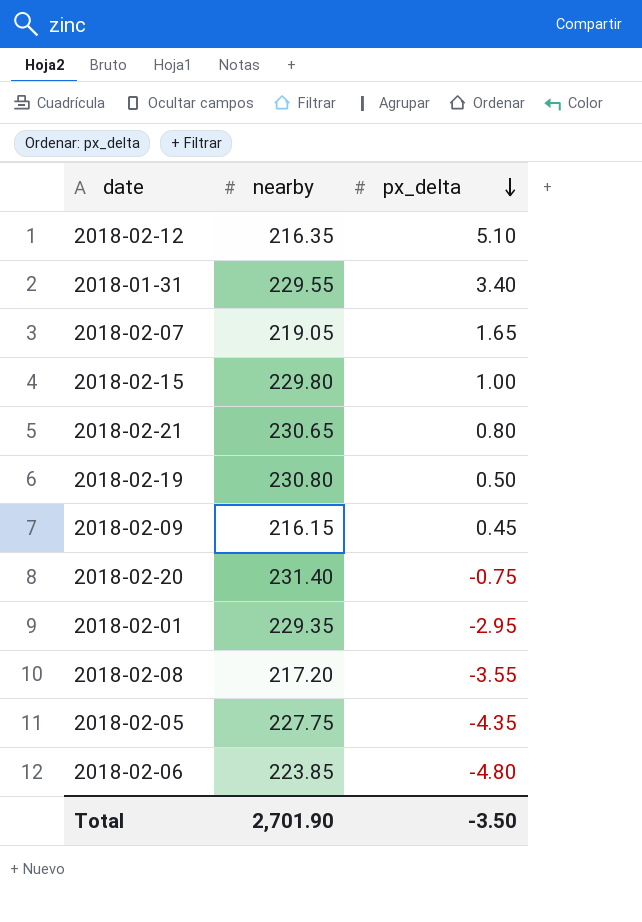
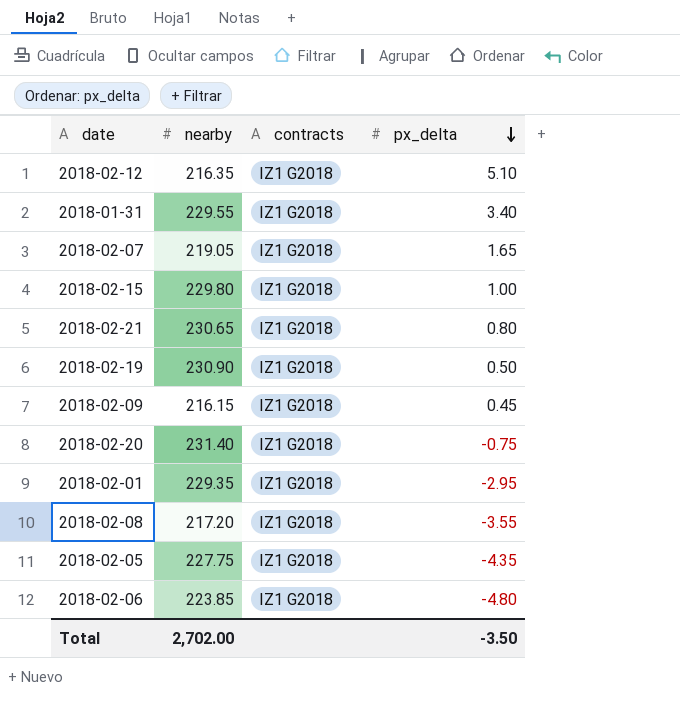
column contracts | position: none -> 3
2018-02-19 | nearby: 230.80 -> 230.90
Total | nearby: 2,701.90 -> 2,702.00

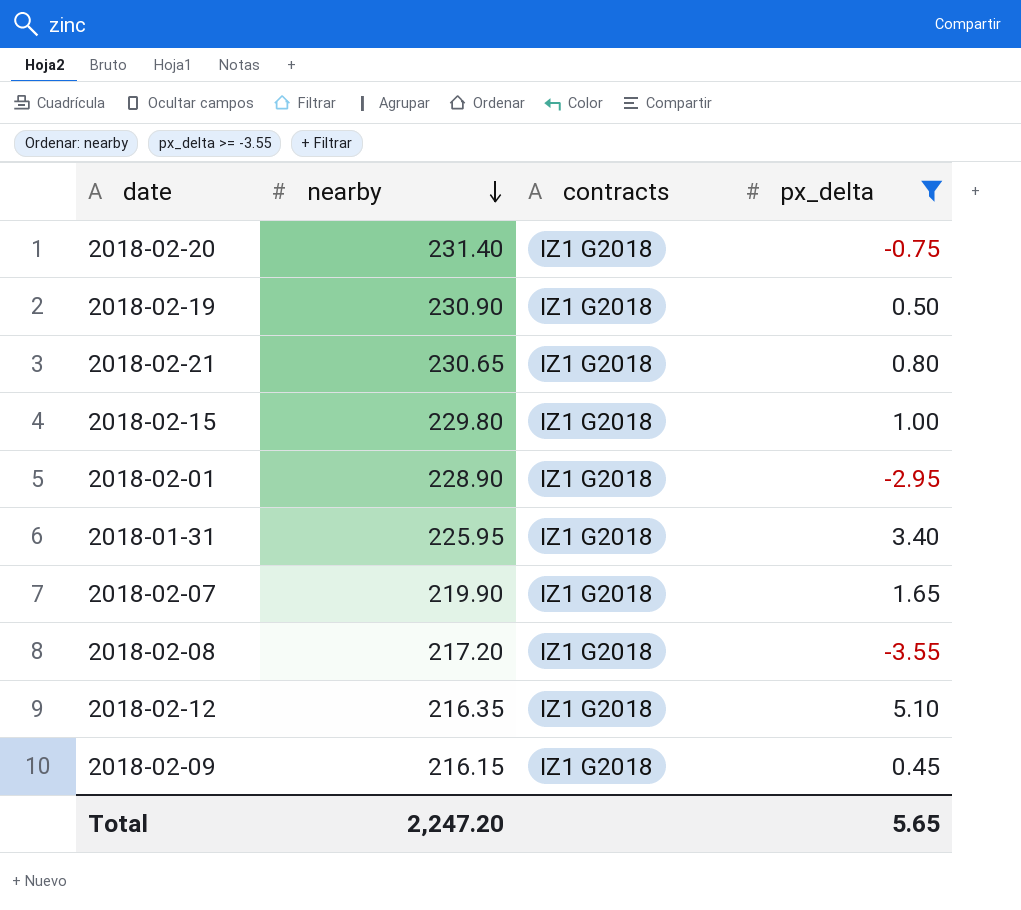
filter: none -> px_delta >= -3.55
row order: px_delta descending -> nearby descending
2018-02-01 | nearby: 229.35 -> 228.90
2018-01-31 | nearby: 229.55 -> 225.95
2018-02-07 | nearby: 219.05 -> 219.90
Total | nearby: 2,702.00 -> 2,247.20
Total | px_delta: -3.50 -> 5.65

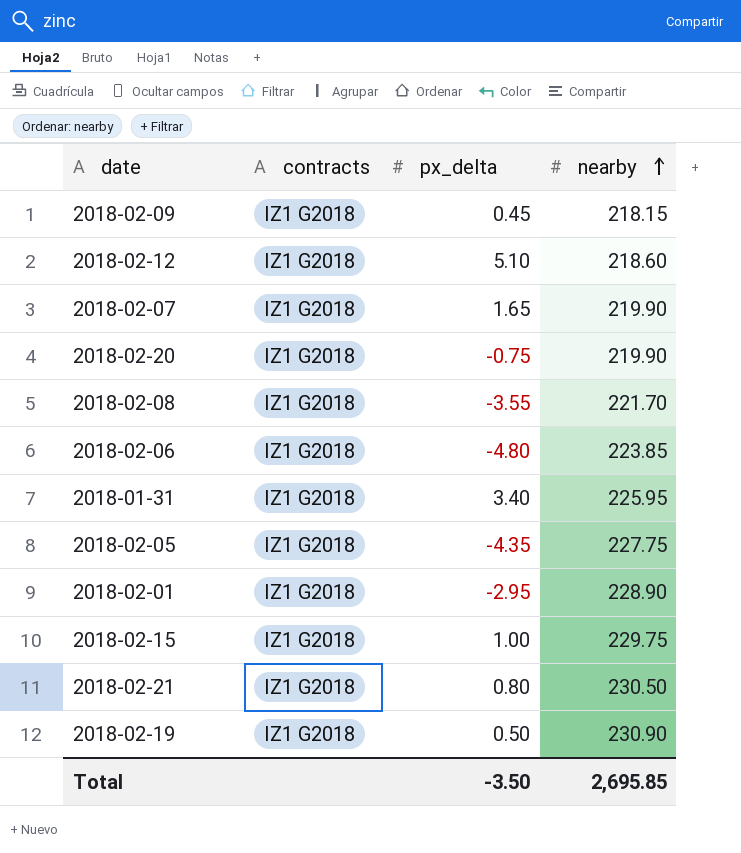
filter: px_delta >= -3.55 -> none
row order: nearby descending -> nearby ascending
column nearby | position: 2 -> 4
2018-02-09 | nearby: 216.15 -> 218.15
2018-02-12 | nearby: 216.35 -> 218.60
2018-02-20 | nearby: 231.40 -> 219.90
2018-02-08 | nearby: 217.20 -> 221.70
2018-02-15 | nearby: 229.80 -> 229.75
2018-02-21 | nearby: 230.65 -> 230.50
Total | px_delta: 5.65 -> -3.50
Total | nearby: 2,247.20 -> 2,695.85

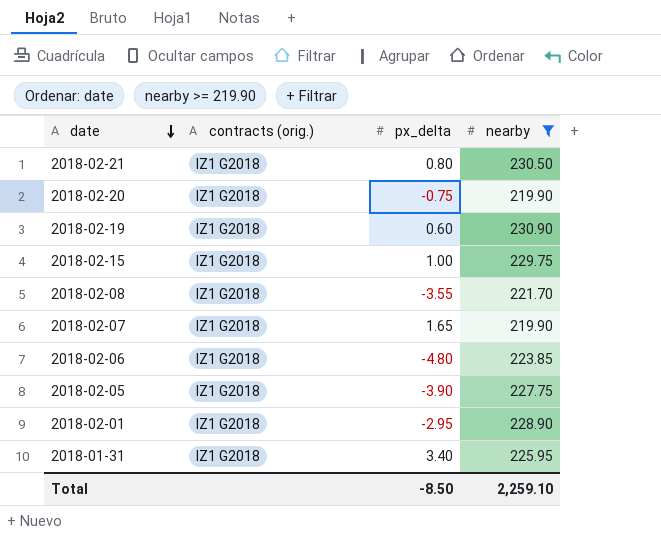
filter: none -> nearby >= 219.90
row order: nearby ascending -> date descending
column name: contracts -> contracts (orig.)
2018-02-19 | px_delta: 0.50 -> 0.60
2018-02-05 | px_delta: -4.35 -> -3.90
Total | px_delta: -3.50 -> -8.50
Total | nearby: 2,695.85 -> 2,259.10

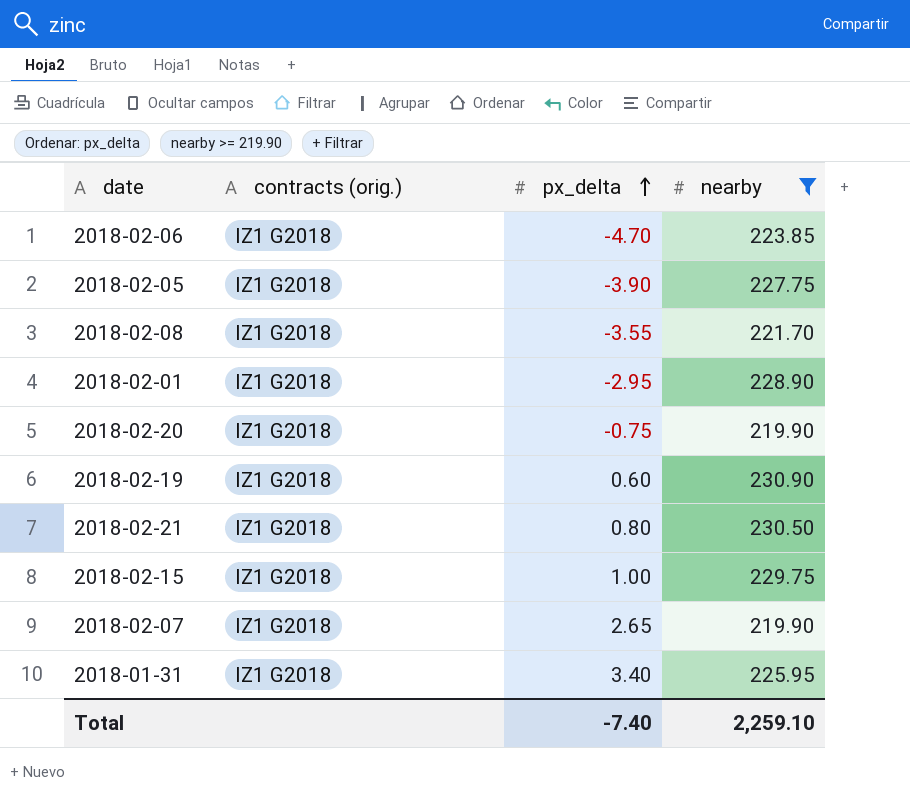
row order: date descending -> px_delta ascending
2018-02-06 | px_delta: -4.80 -> -4.70
2018-02-07 | px_delta: 1.65 -> 2.65
Total | px_delta: -8.50 -> -7.40

